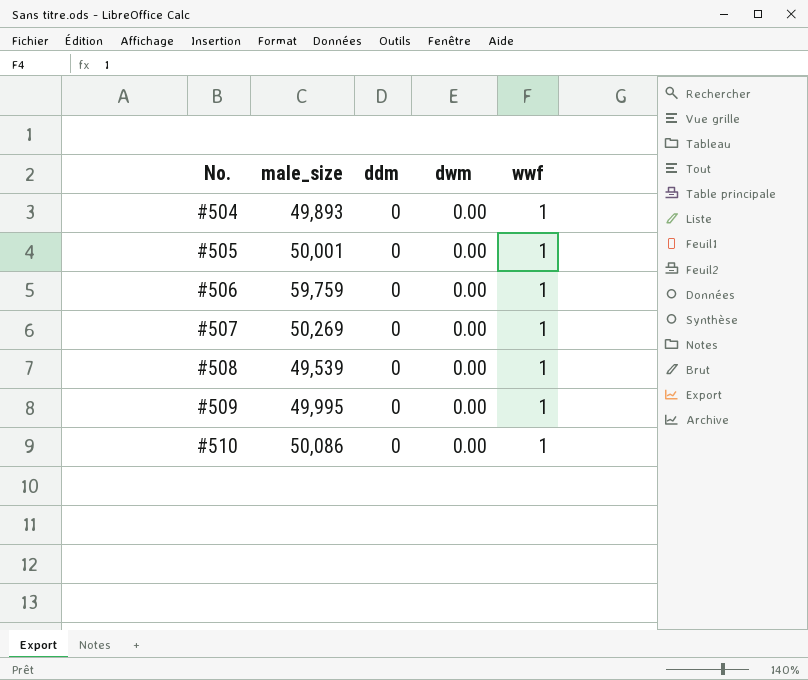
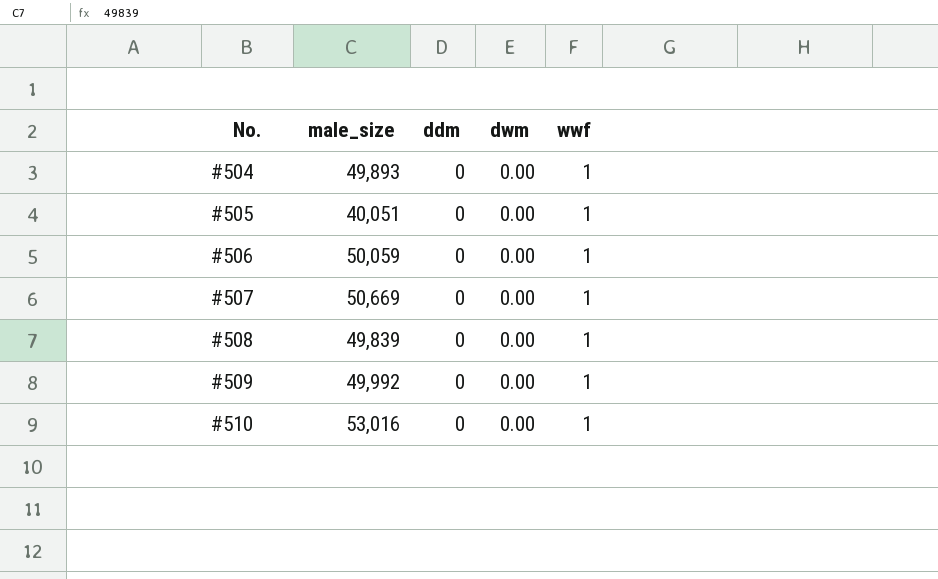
#505 | male_size: 50,001 -> 40,051
#506 | male_size: 59,759 -> 50,059
#507 | male_size: 50,269 -> 50,669
#508 | male_size: 49,539 -> 49,839
#509 | male_size: 49,995 -> 49,992
#510 | male_size: 50,086 -> 53,016

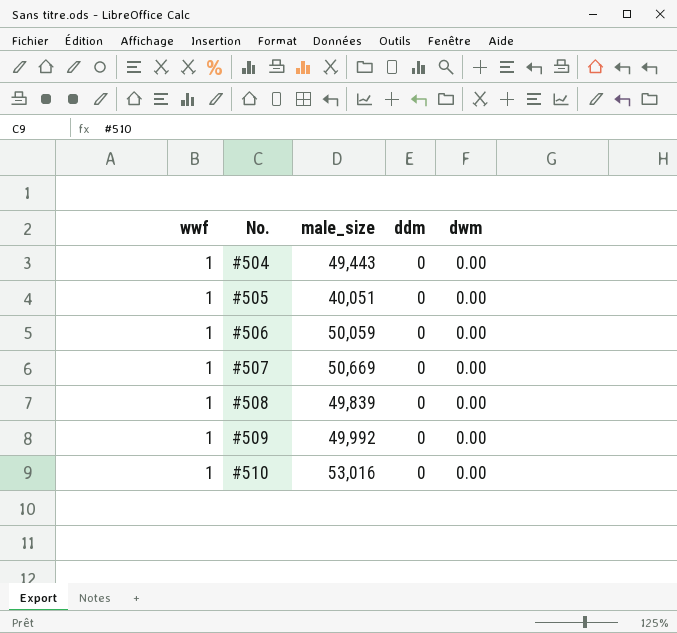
column wwf | position: 5 -> 1
#504 | male_size: 49,893 -> 49,443

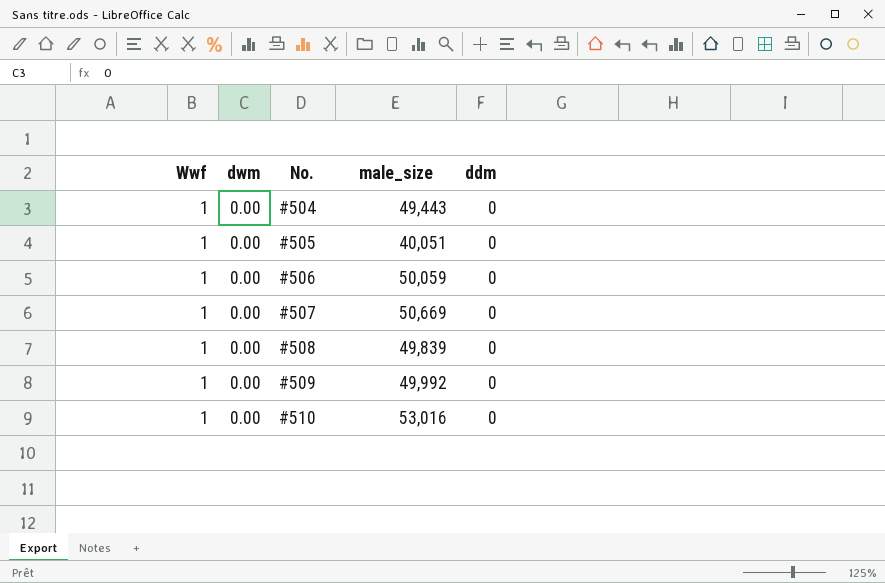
column name: wwf -> Wwf
column dwm | position: 5 -> 2

